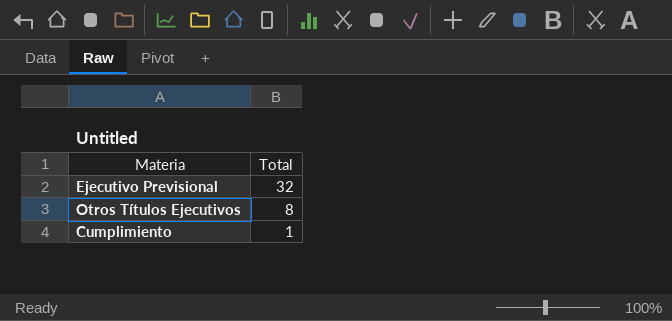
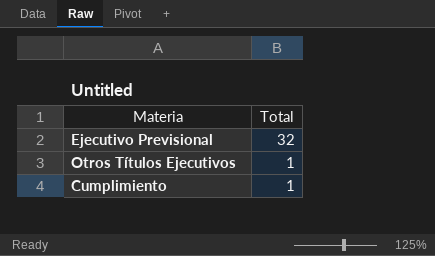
Otros Títulos Ejecutivos | Total: 8 -> 1

